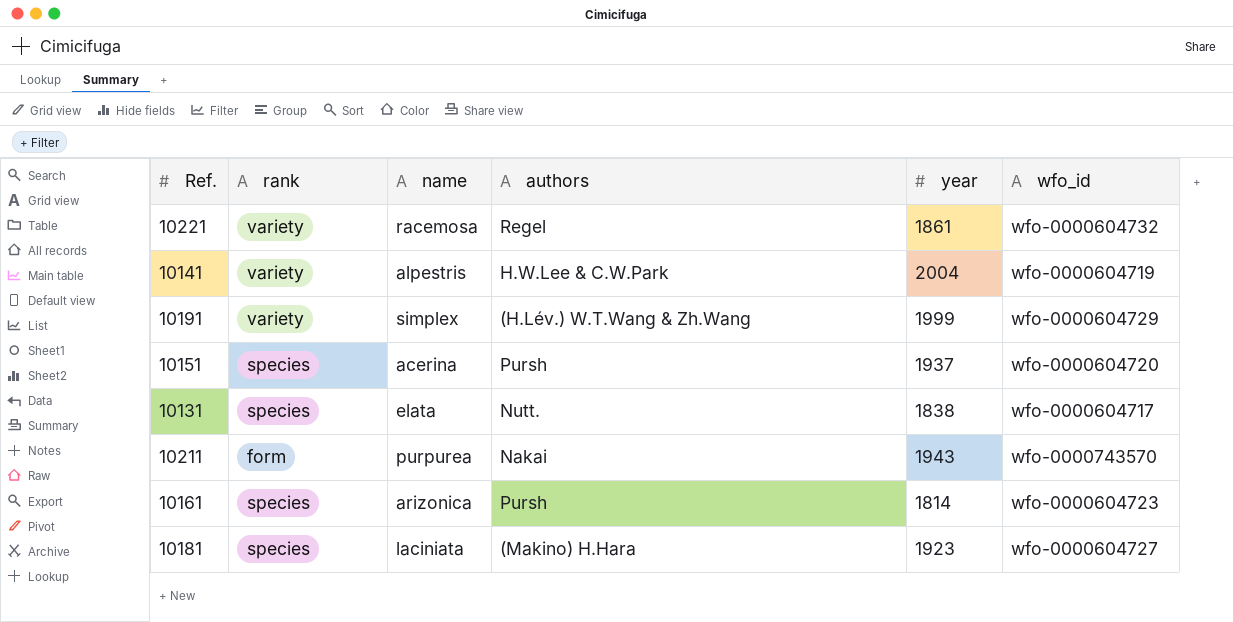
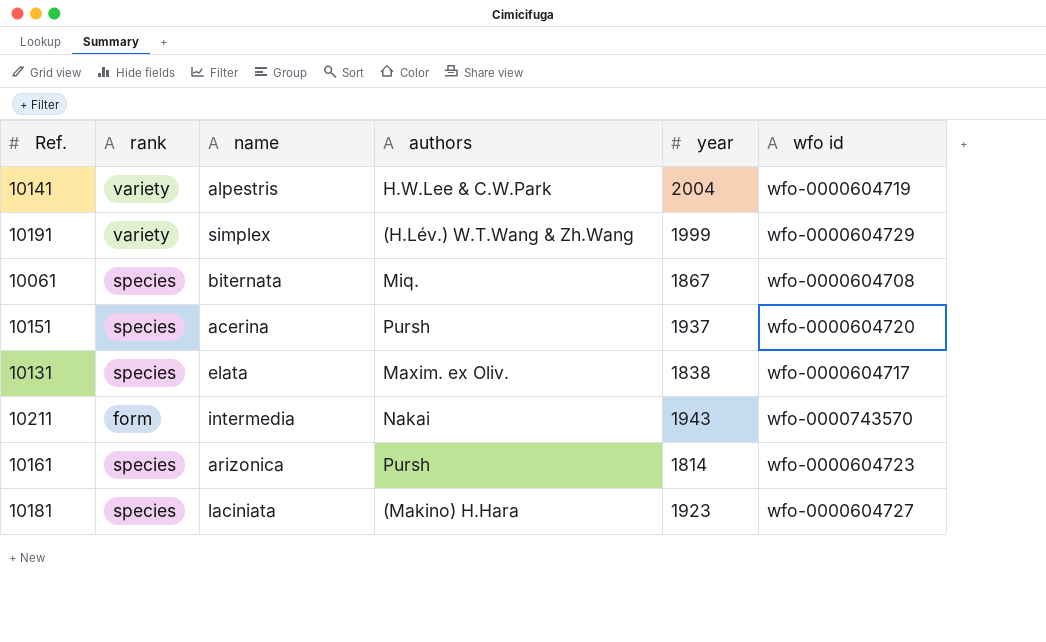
column name: wfo_id -> wfo id
row 10221: variety | racemosa | Regel | 1861 | wfo-0000604732 -> none
row 10061: none -> species | biternata | Miq. | 1867 | wfo-0000604708
10131 | authors: Nutt. -> Maxim. ex Oliv.
10211 | name: purpurea -> intermedia

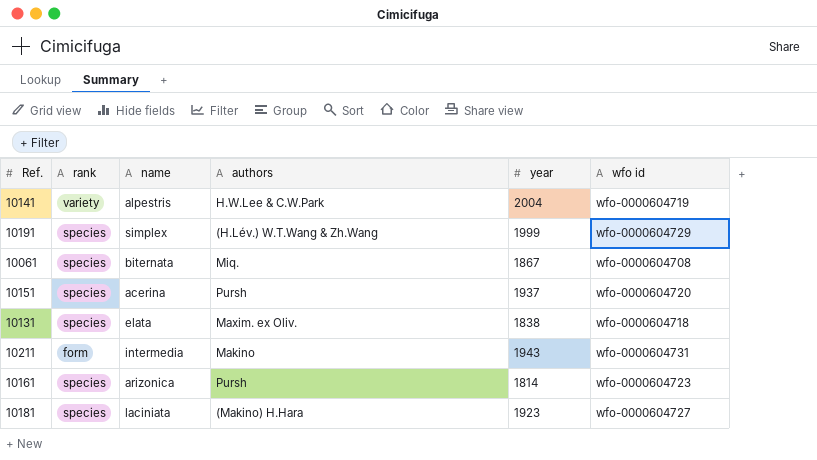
10191 | rank: variety -> species
10131 | wfo id: wfo-0000604717 -> wfo-0000604718
10211 | authors: Nakai -> Makino
10211 | wfo id: wfo-0000743570 -> wfo-0000604731

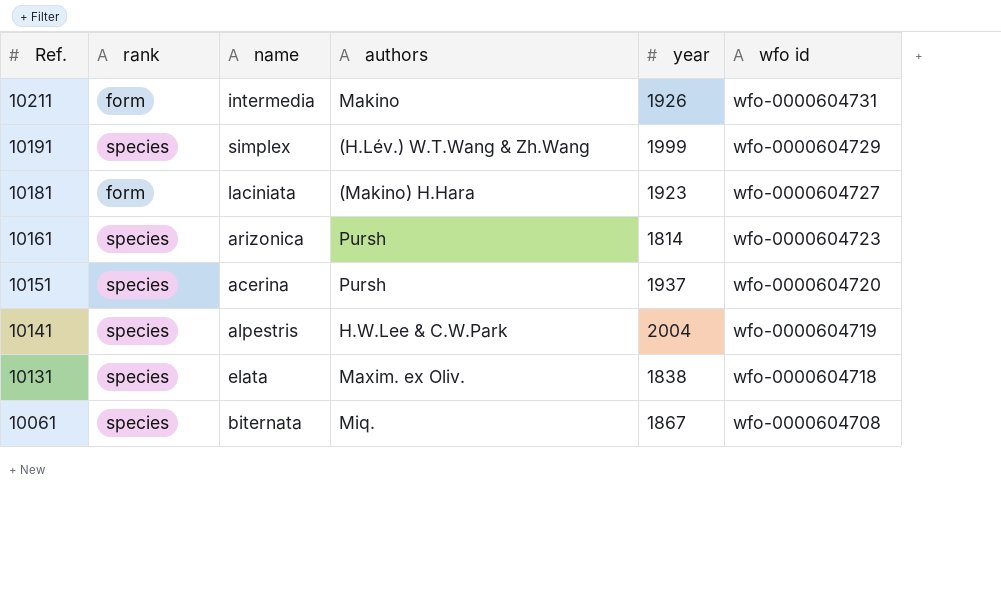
row order: none -> Ref. descending
10211 | year: 1943 -> 1926
10181 | rank: species -> form
10141 | rank: variety -> species

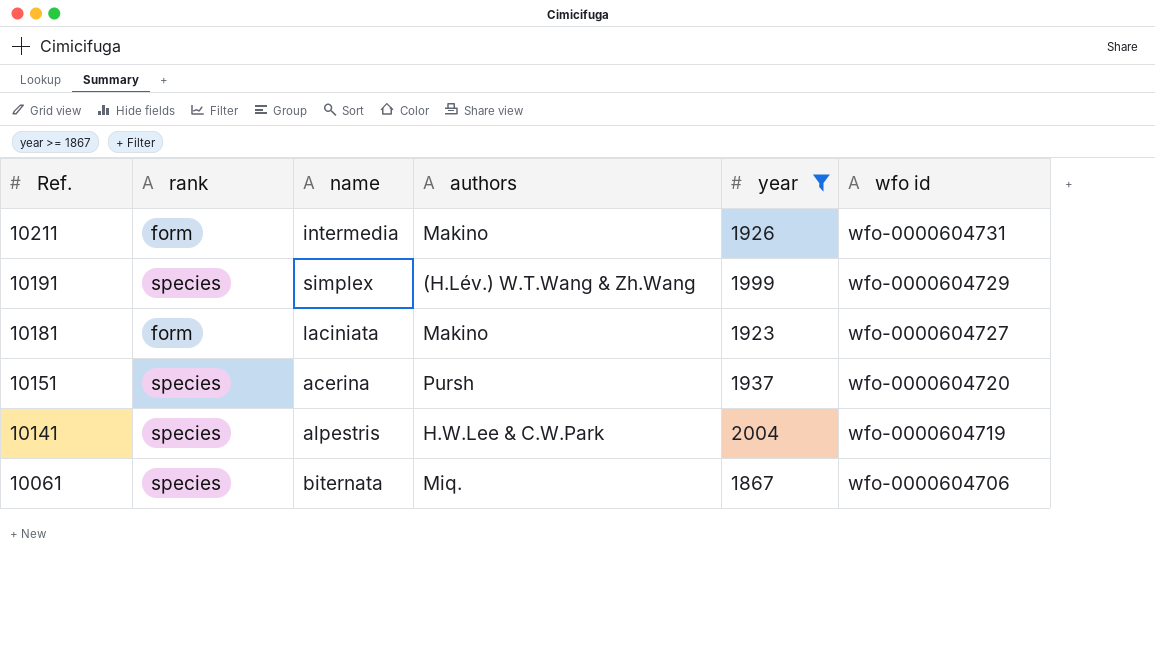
filter: none -> year >= 1867
10181 | authors: (Makino) H.Hara -> Makino
10061 | wfo id: wfo-0000604708 -> wfo-0000604706

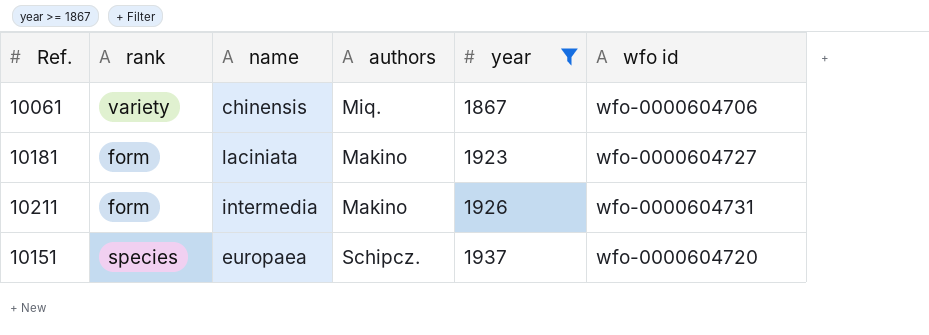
row order: Ref. descending -> year ascending
row 10191: species | simplex | (H.Lév.) W.T.Wang & Zh.Wang | 1999 | wfo-0000604729 -> none
row 10141: species | alpestris | H.W.Lee & C.W.Park | 2004 | wfo-0000604719 -> none
10061 | rank: species -> variety
10061 | name: biternata -> chinensis
10151 | name: acerina -> europaea
10151 | authors: Pursh -> Schipcz.

